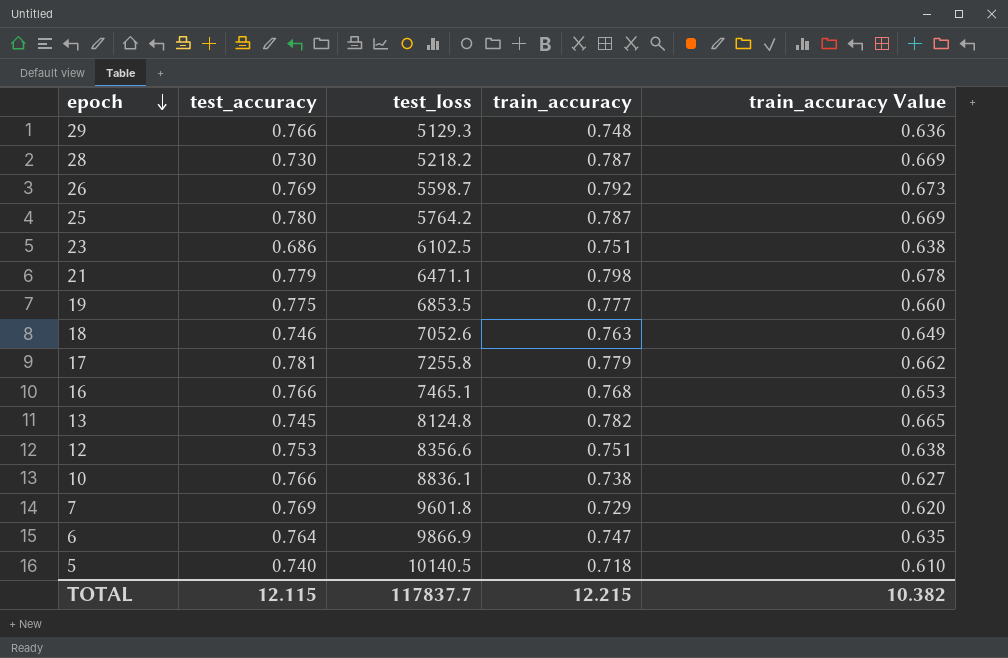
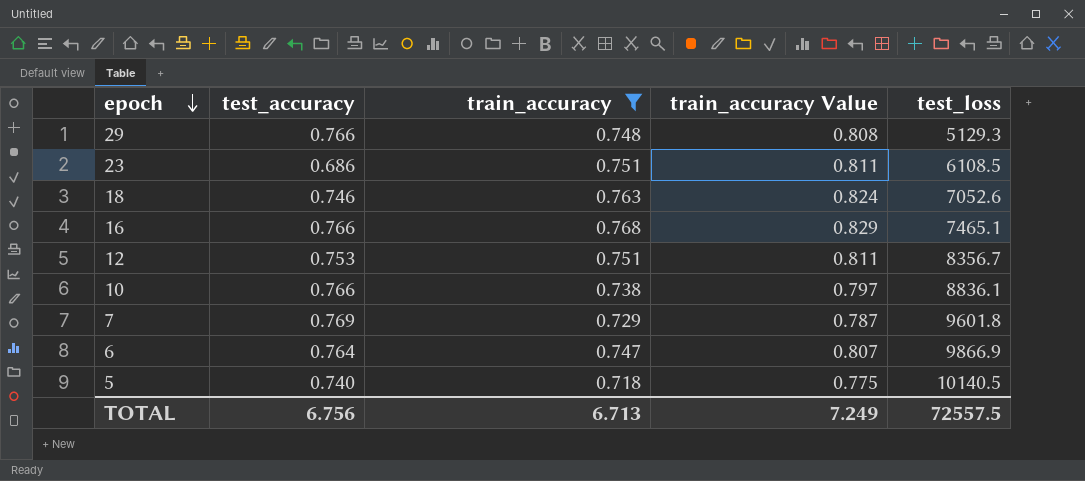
filter: none -> train_accuracy <= 0.768
column train_accuracy Value | formula: [train_accuracy] * 0.85 -> [train_accuracy] * 1.08
column test_loss | position: 3 -> 5
23 | test_loss: 6102.5 -> 6108.5
12 | test_loss: 8356.6 -> 8356.7
TOTAL | test_accuracy: 12.115 -> 6.756
TOTAL | train_accuracy: 12.215 -> 6.713
TOTAL | train_accuracy Value: 10.382 -> 7.249
TOTAL | test_loss: 117837.7 -> 72557.5

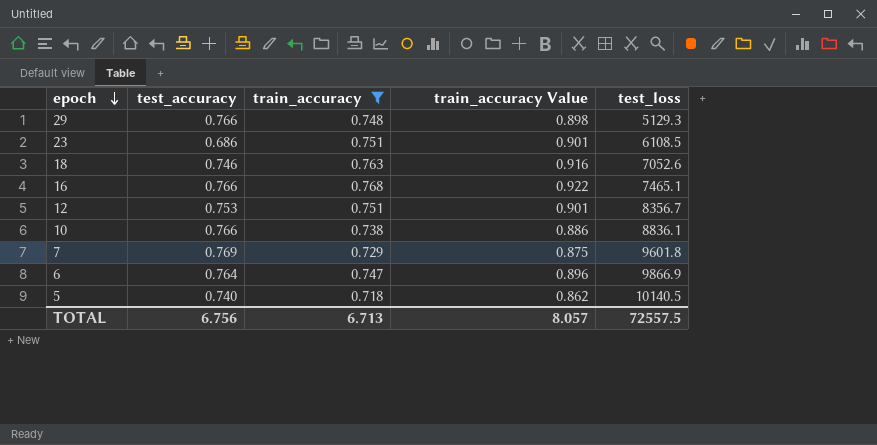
column train_accuracy Value | formula: [train_accuracy] * 1.08 -> [train_accuracy] * 1.2
TOTAL | train_accuracy Value: 7.249 -> 8.057

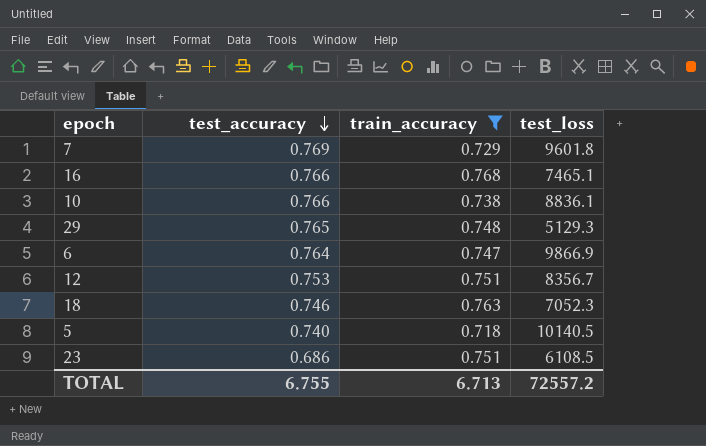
row order: epoch descending -> test_accuracy descending
column train_accuracy Value | formula: [train_accuracy] * 1.2 -> none
29 | test_accuracy: 0.766 -> 0.765
18 | test_loss: 7052.6 -> 7052.3
TOTAL | test_accuracy: 6.756 -> 6.755
TOTAL | test_loss: 72557.5 -> 72557.2

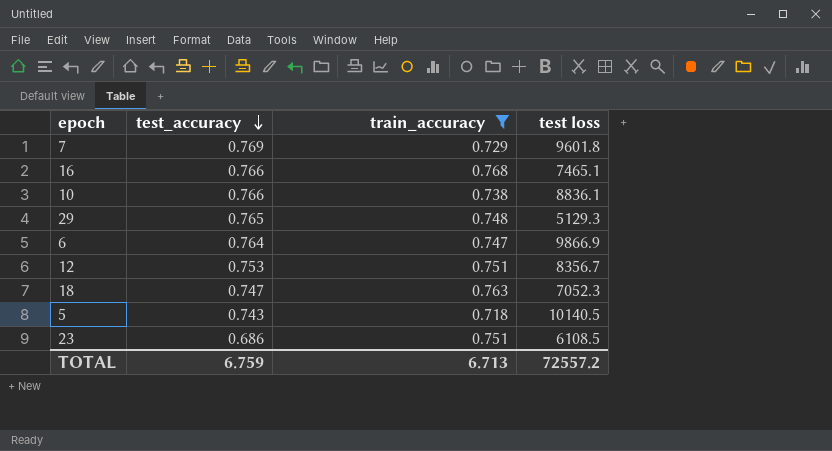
column name: test_loss -> test loss
18 | test_accuracy: 0.746 -> 0.747
5 | test_accuracy: 0.740 -> 0.743
TOTAL | test_accuracy: 6.755 -> 6.759

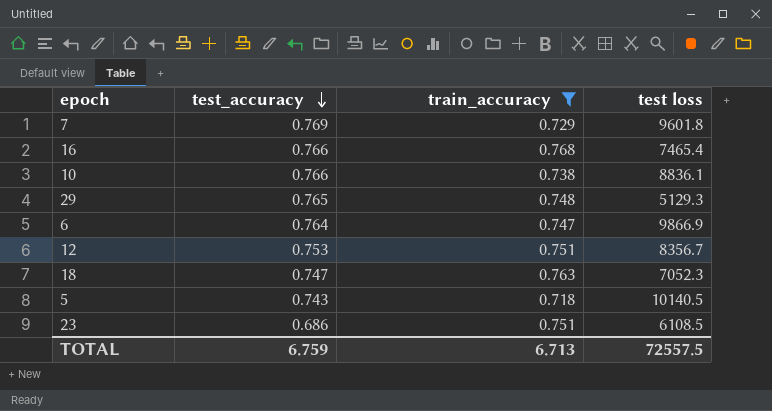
16 | test loss: 7465.1 -> 7465.4
TOTAL | test loss: 72557.2 -> 72557.5

